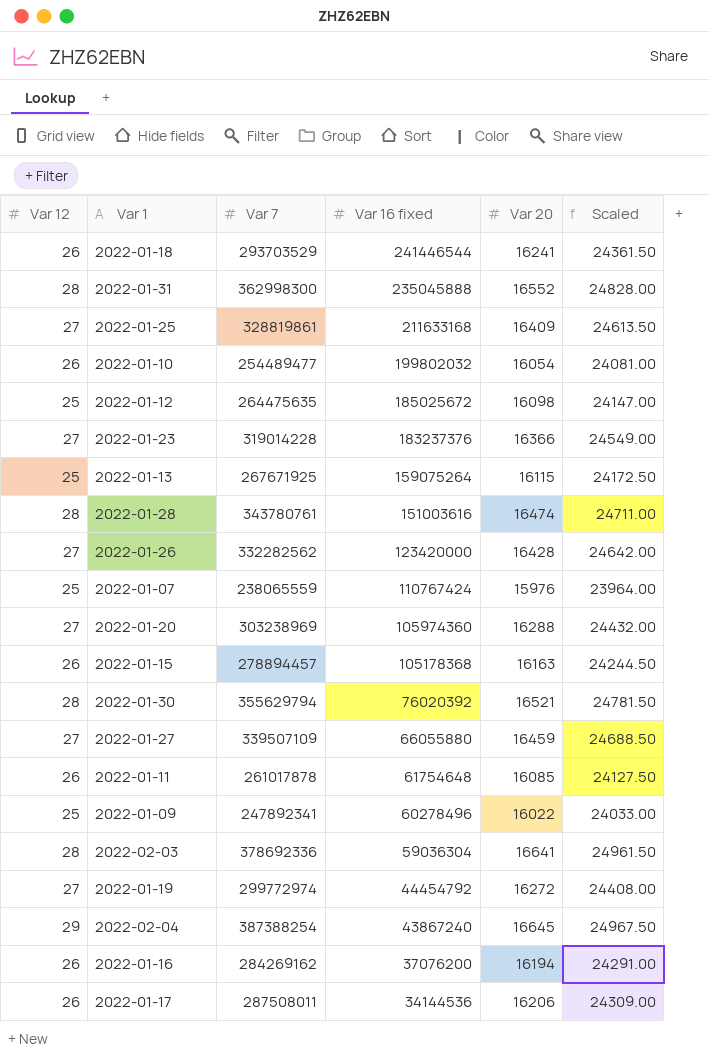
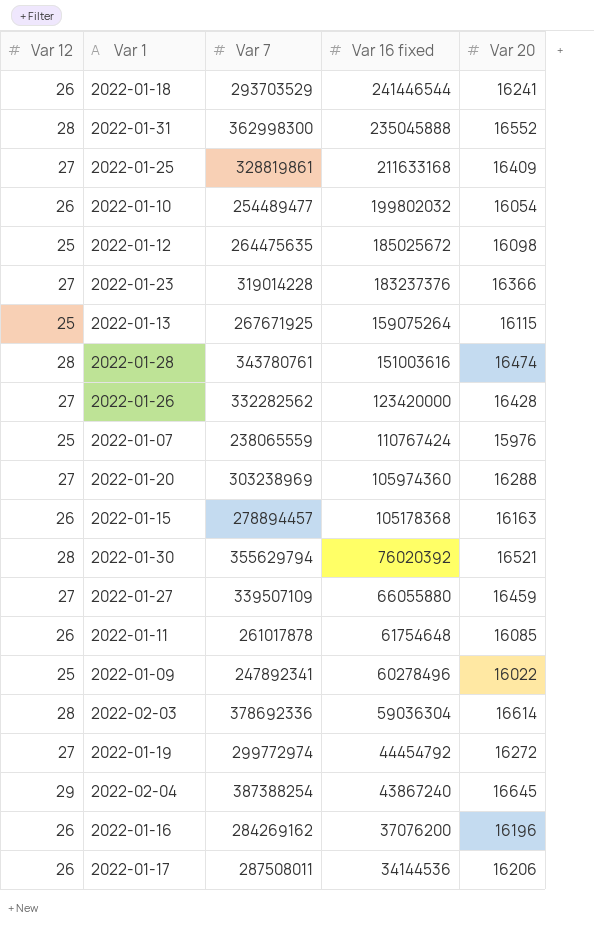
column Scaled | formula: [Var 20] * 1.5 -> none
2022-02-03 | Var 20: 16641 -> 16614
2022-01-16 | Var 20: 16194 -> 16196

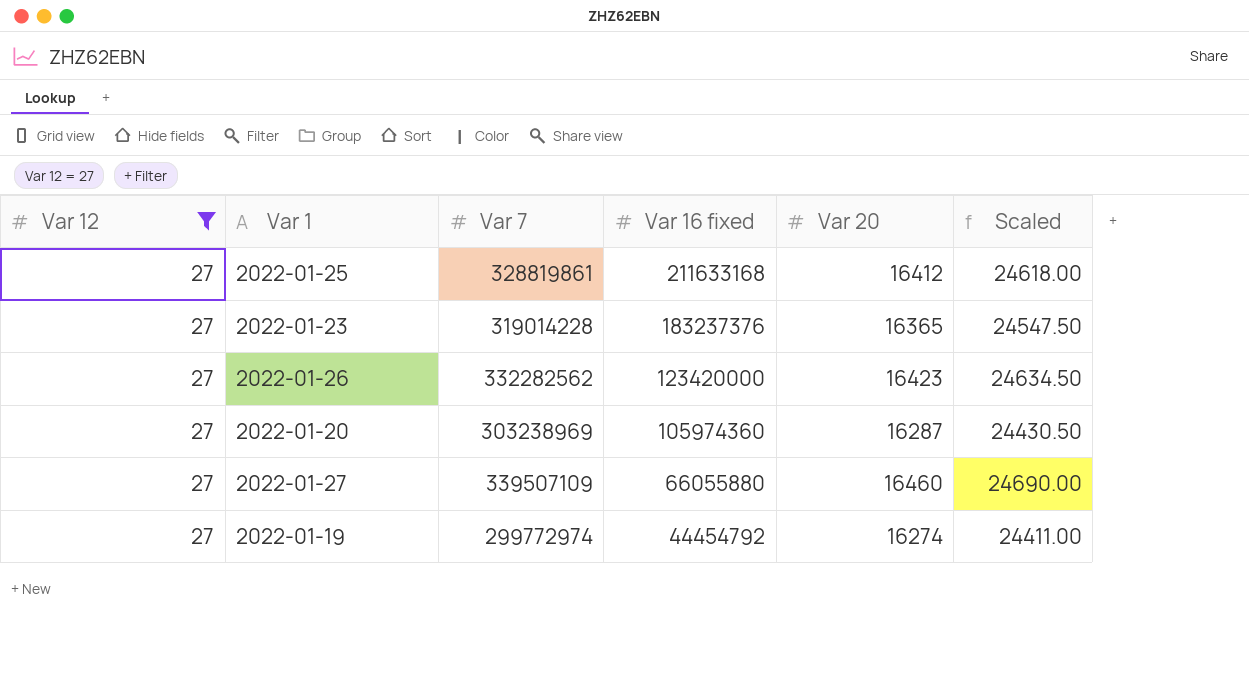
filter: none -> Var 12 = 27
column Scaled | formula: none -> [Var 20] * 1.5
2022-01-25 | Var 20: 16409 -> 16412
2022-01-23 | Var 20: 16366 -> 16365
2022-01-26 | Var 20: 16428 -> 16423
2022-01-20 | Var 20: 16288 -> 16287
2022-01-27 | Var 20: 16459 -> 16460
2022-01-19 | Var 20: 16272 -> 16274

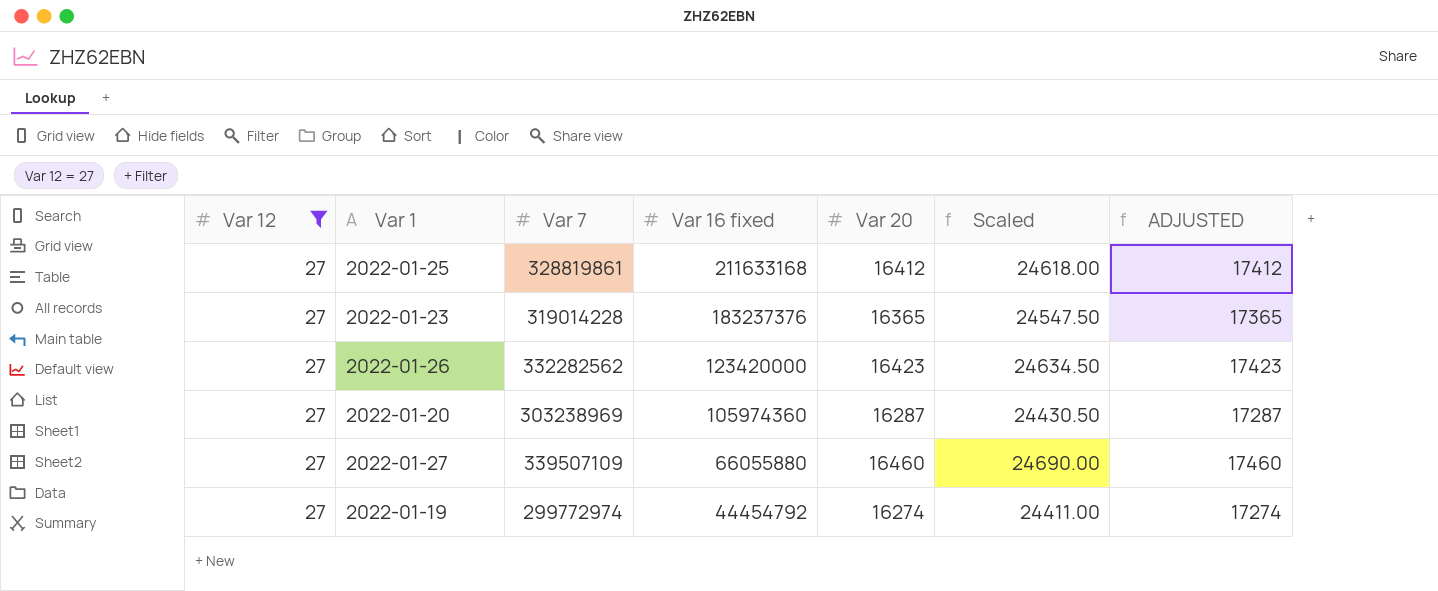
column ADJUSTED | formula: none -> [Var 20] + 1000

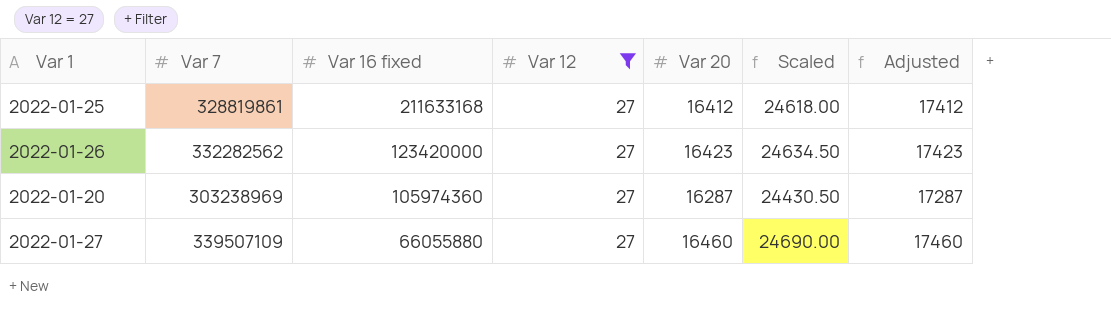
column Var 12 | position: 1 -> 4
column name: ADJUSTED -> Adjusted
row 2022-01-23: 27 | 319014228 | 183237376 | 16365 | 24547.50 | 17365 -> none
row 2022-01-19: 27 | 299772974 | 44454792 | 16274 | 24411.00 | 17274 -> none

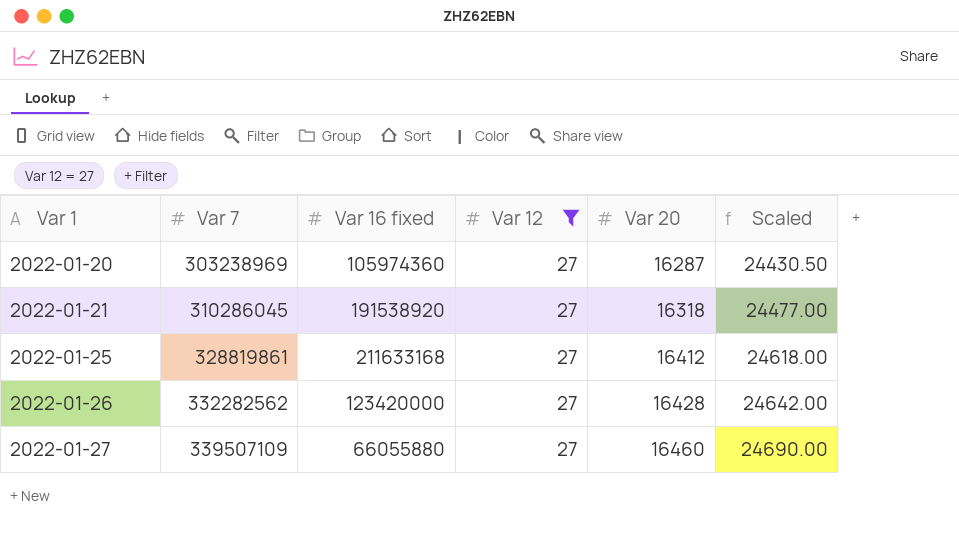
row order: Var 16 fixed descending -> Var 1 ascending
column Adjusted | formula: [Var 20] + 1000 -> none
row 2022-01-21: none -> 310286045 | 191538920 | 27 | 16318 | 24477.00
2022-01-26 | Var 20: 16423 -> 16428
2022-01-26 | Scaled: 24634.50 -> 24642.00

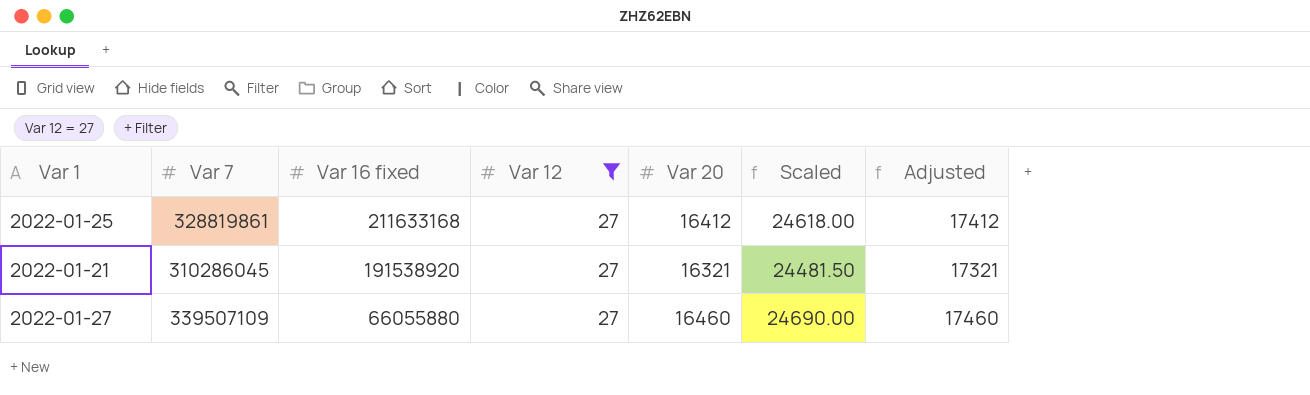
row order: Var 1 ascending -> Var 16 fixed descending
column Adjusted | formula: none -> [Var 20] + 1000
row 2022-01-20: 303238969 | 105974360 | 27 | 16287 | 24430.50 -> none
row 2022-01-26: 332282562 | 123420000 | 27 | 16428 | 24642.00 -> none
2022-01-21 | Var 20: 16318 -> 16321
2022-01-21 | Scaled: 24477.00 -> 24481.50

